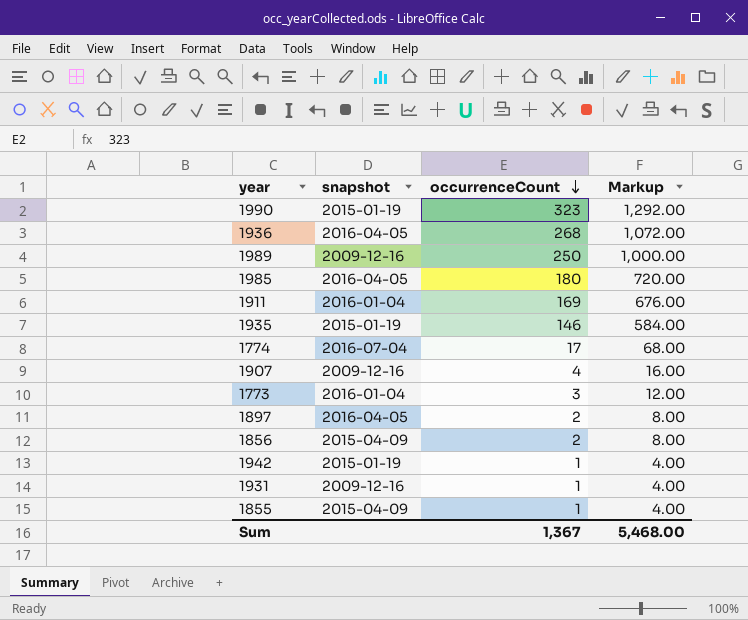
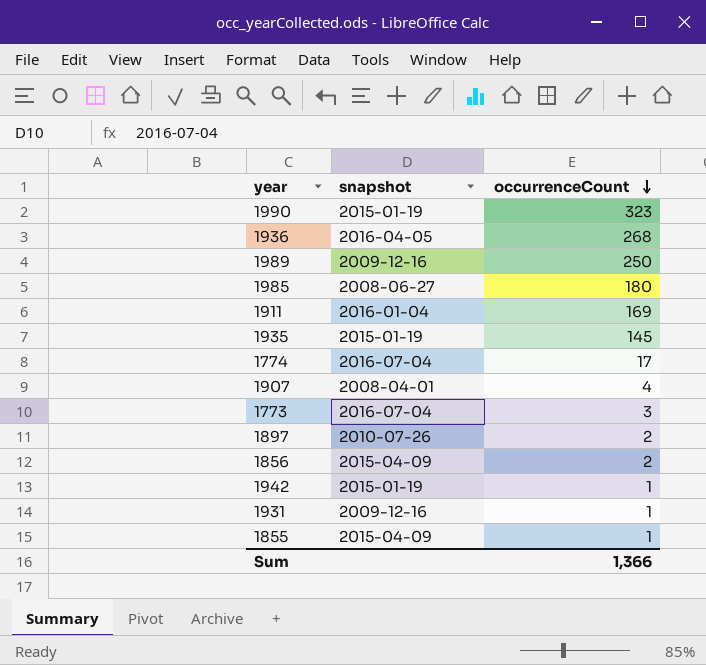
column Markup | formula: [occurrenceCount] * 4 -> none
1985 | snapshot: 2016-04-05 -> 2008-06-27
1935 | occurrenceCount: 146 -> 145
1907 | snapshot: 2009-12-16 -> 2008-04-01
1773 | snapshot: 2016-01-04 -> 2016-07-04
1897 | snapshot: 2016-04-05 -> 2010-07-26
Sum | occurrenceCount: 1,367 -> 1,366

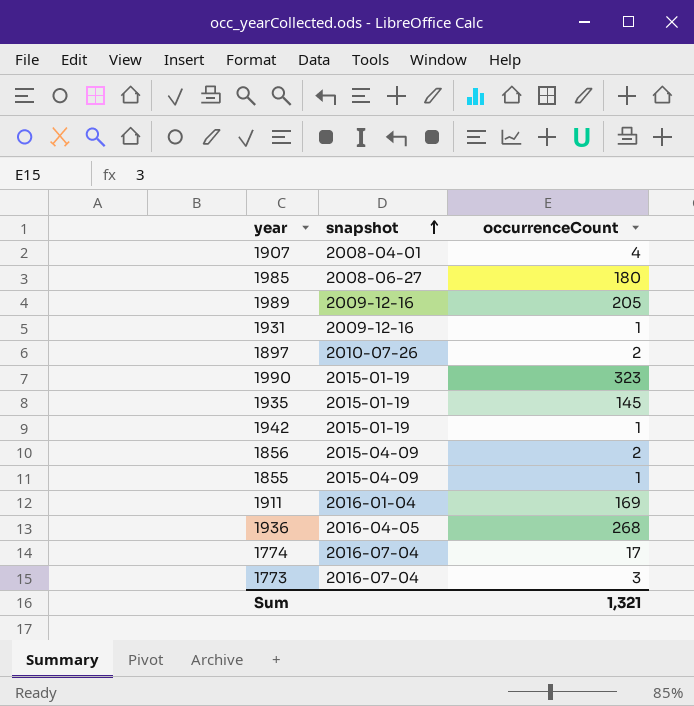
row order: occurrenceCount descending -> snapshot ascending
1989 | occurrenceCount: 250 -> 205
Sum | occurrenceCount: 1,366 -> 1,321

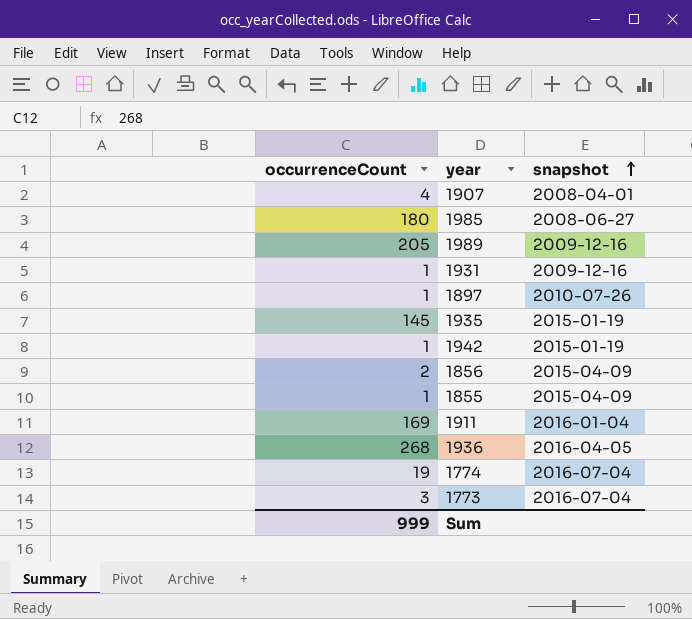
column occurrenceCount | position: 3 -> 1
row 1990: 2015-01-19 | 323 -> none
1897 | occurrenceCount: 2 -> 1
1774 | occurrenceCount: 17 -> 19
Sum | occurrenceCount: 1,321 -> 999

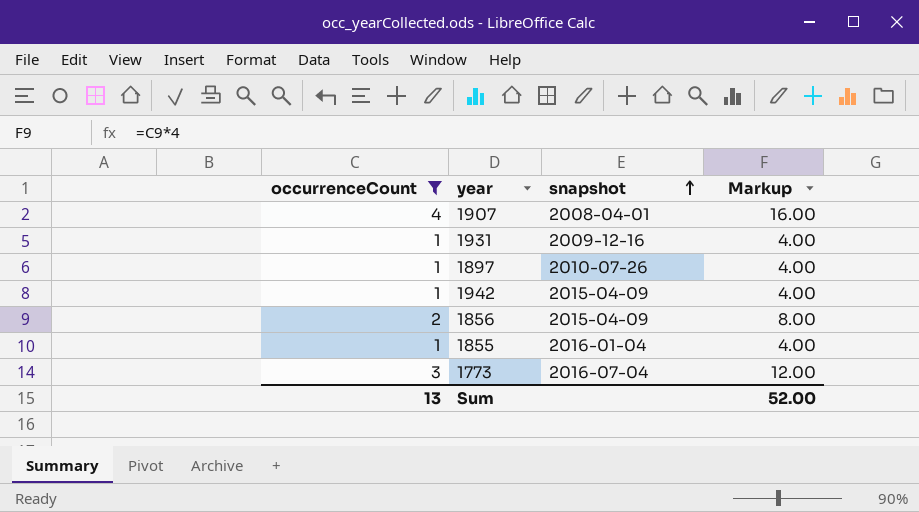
filter: none -> occurrenceCount <= 4
column Markup | formula: none -> [occurrenceCount] * 4
1942 | snapshot: 2015-01-19 -> 2015-04-09
1855 | snapshot: 2015-04-09 -> 2016-01-04
Sum | occurrenceCount: 999 -> 13

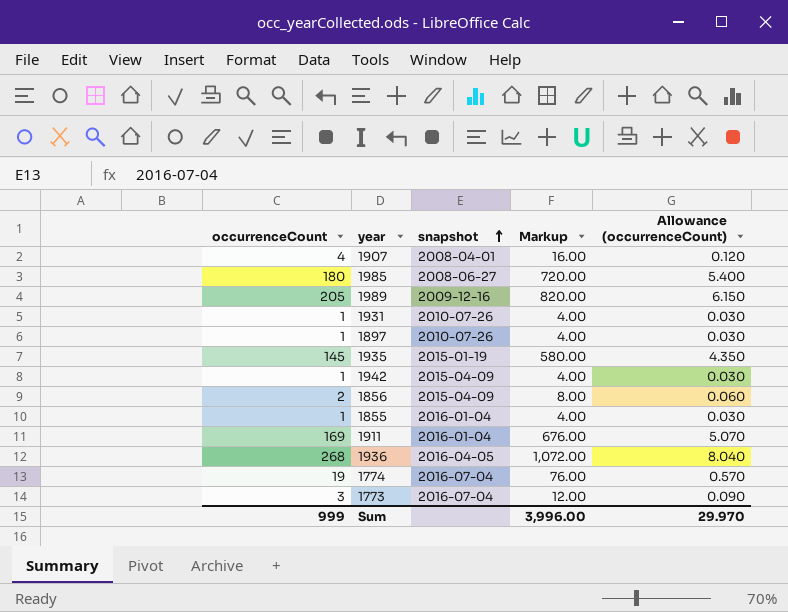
filter: occurrenceCount <= 4 -> none
column Allowance (occurrenceCount) | formula: none -> [occurrenceCount] * 0.03
1931 | snapshot: 2009-12-16 -> 2010-07-26
Sum | occurrenceCount: 13 -> 999
Sum | Markup: 52.00 -> 3,996.00

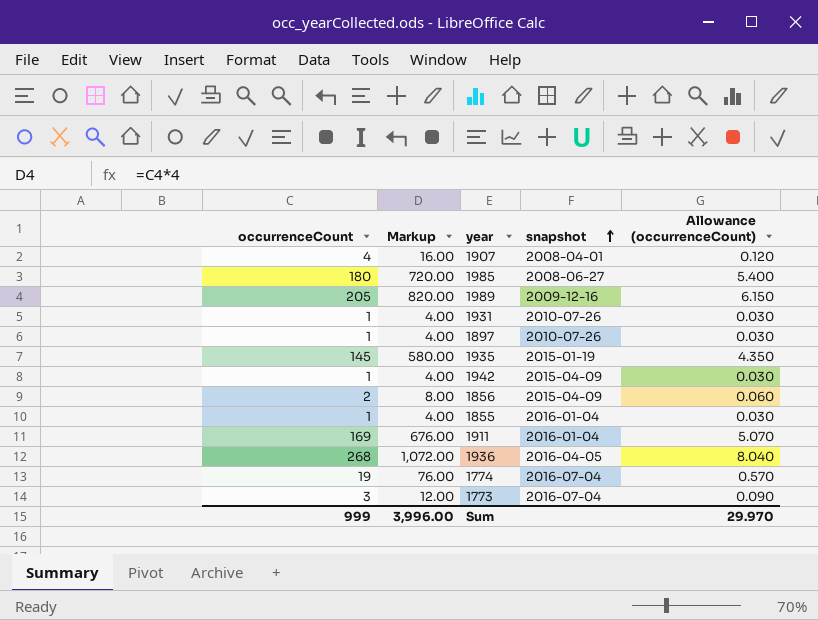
column Markup | position: 4 -> 2

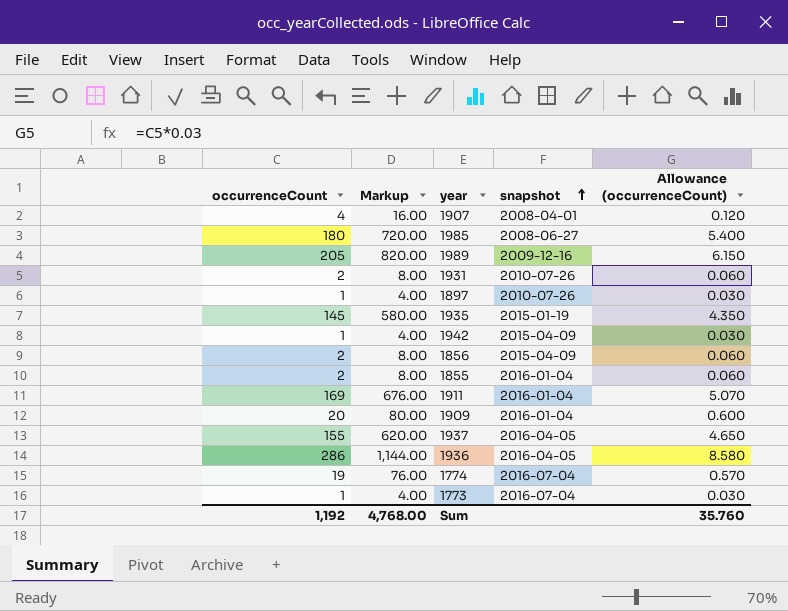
1931 | occurrenceCount: 1 -> 2
1931 | Markup: 4.00 -> 8.00
1931 | Allowance (occurrenceCount): 0.030 -> 0.060
1855 | occurrenceCount: 1 -> 2
1855 | Markup: 4.00 -> 8.00
1855 | Allowance (occurrenceCount): 0.030 -> 0.060
row 1909: none -> 20 | 80.00 | 2016-01-04 | 0.600
row 1937: none -> 155 | 620.00 | 2016-04-05 | 4.650
1936 | occurrenceCount: 268 -> 286
1936 | Markup: 1,072.00 -> 1,144.00
1936 | Allowance (occurrenceCount): 8.040 -> 8.580
1773 | occurrenceCount: 3 -> 1
1773 | Markup: 12.00 -> 4.00
1773 | Allowance (occurrenceCount): 0.090 -> 0.030
Sum | occurrenceCount: 999 -> 1,192
Sum | Markup: 3,996.00 -> 4,768.00
Sum | Allowance (occurrenceCount): 29.970 -> 35.760

